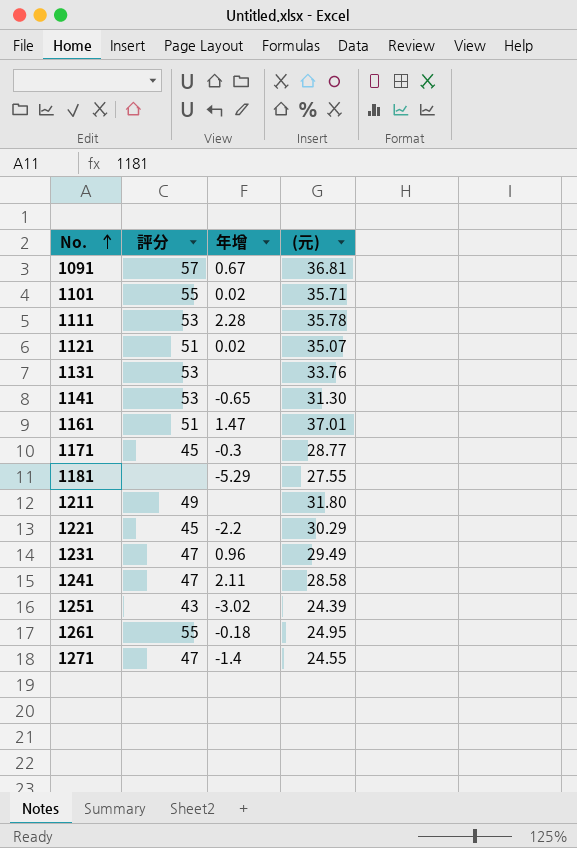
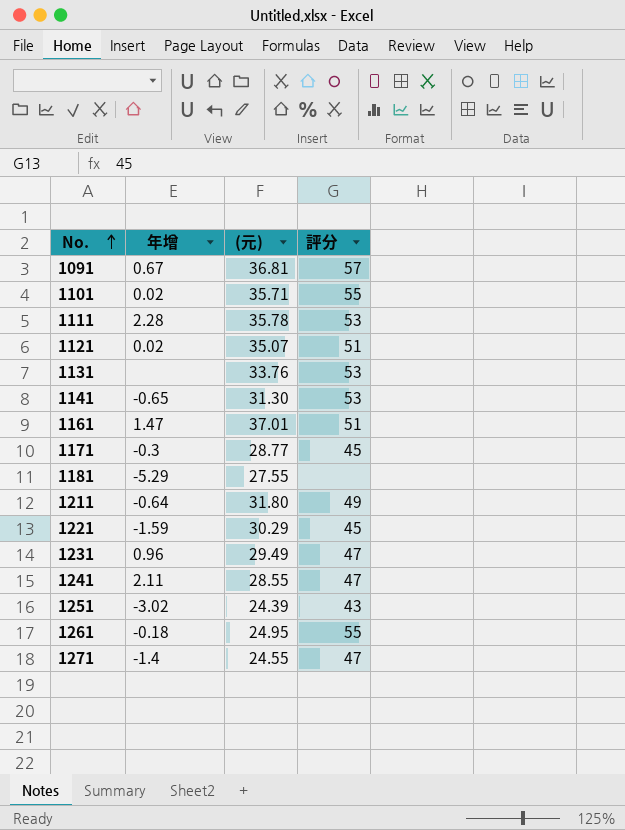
column 評分 | position: 2 -> 4
1211 | 年增: none -> -0.64
1221 | 年增: -2.2 -> -1.59
1241 | (元): 28.58 -> 28.55

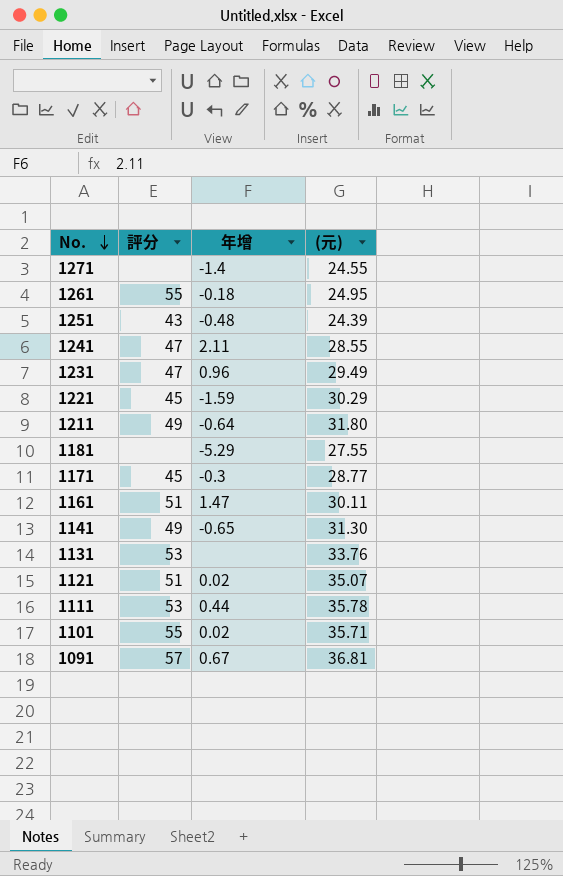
row order: No. ascending -> No. descending
column 評分 | position: 4 -> 2
1271 | 評分: 47 -> none
1251 | 年增: -3.02 -> -0.48
1161 | (元): 37.01 -> 30.11
1141 | 評分: 53 -> 49
1111 | 年增: 2.28 -> 0.44

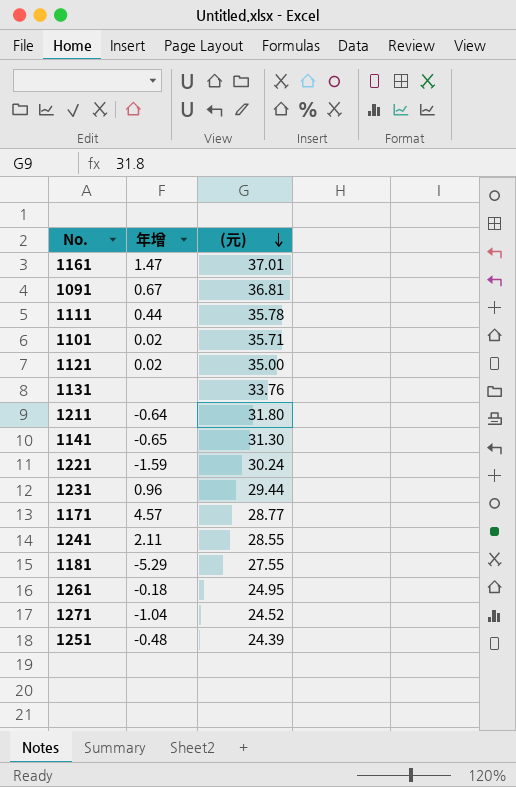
row order: No. descending -> (元) descending
column 評分 | position: 2 -> none
1161 | (元): 30.11 -> 37.01
1121 | (元): 35.07 -> 35.00
1221 | (元): 30.29 -> 30.24
1231 | (元): 29.49 -> 29.44
1171 | 年增: -0.3 -> 4.57
1271 | 年增: -1.4 -> -1.04
1271 | (元): 24.55 -> 24.52

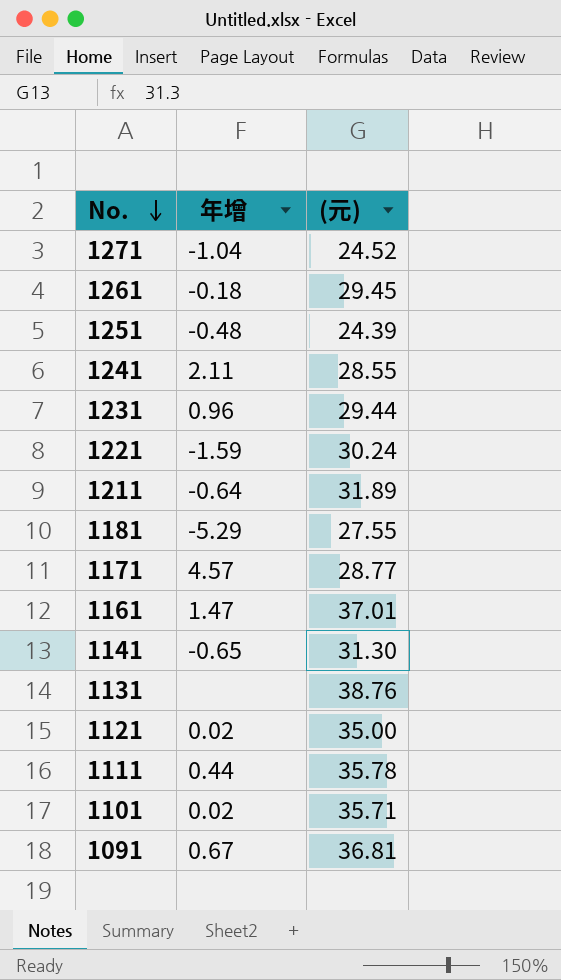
row order: (元) descending -> No. descending
1261 | (元): 24.95 -> 29.45
1211 | (元): 31.80 -> 31.89
1131 | (元): 33.76 -> 38.76

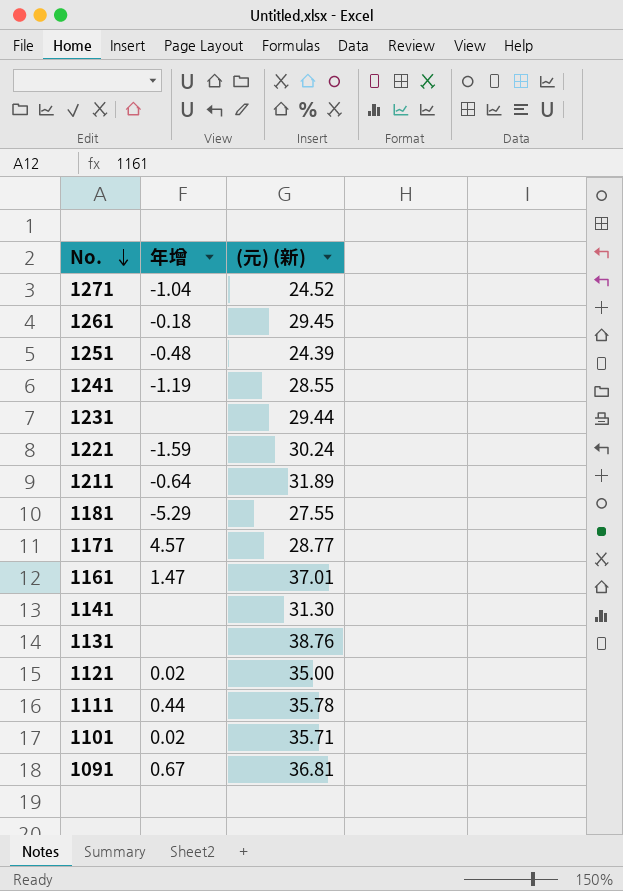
column name: (元) -> (元) (新)
1241 | 年增: 2.11 -> -1.19
1231 | 年增: 0.96 -> none
1141 | 年增: -0.65 -> none

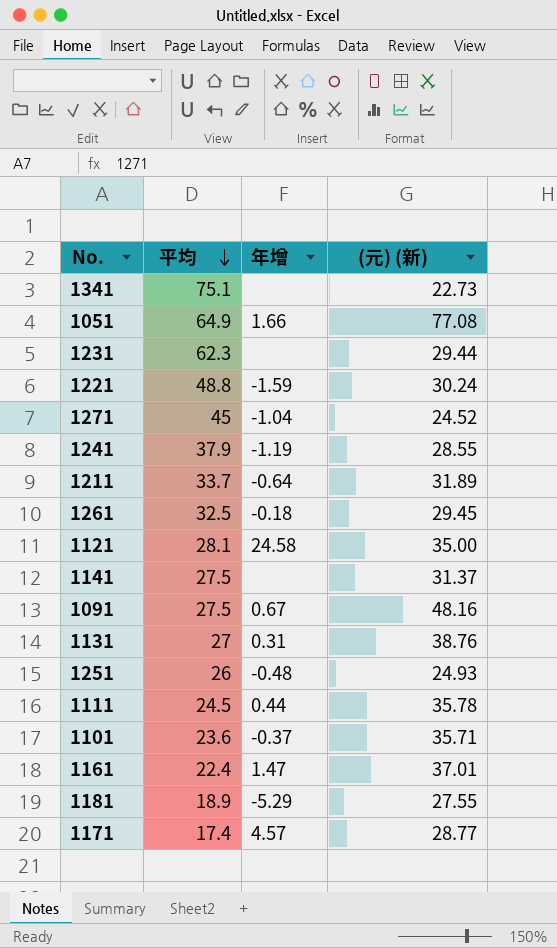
row order: No. descending -> 平均 descending
column 平均 | position: none -> 2
row 1341: none -> 75.1 | none | 22.73
row 1051: none -> 64.9 | 1.66 | 77.08
1121 | 年增: 0.02 -> 24.58
1141 | (元) (新): 31.30 -> 31.37
1091 | (元) (新): 36.81 -> 48.16
1131 | 年增: none -> 0.31
1251 | (元) (新): 24.39 -> 24.93
1101 | 年增: 0.02 -> -0.37

